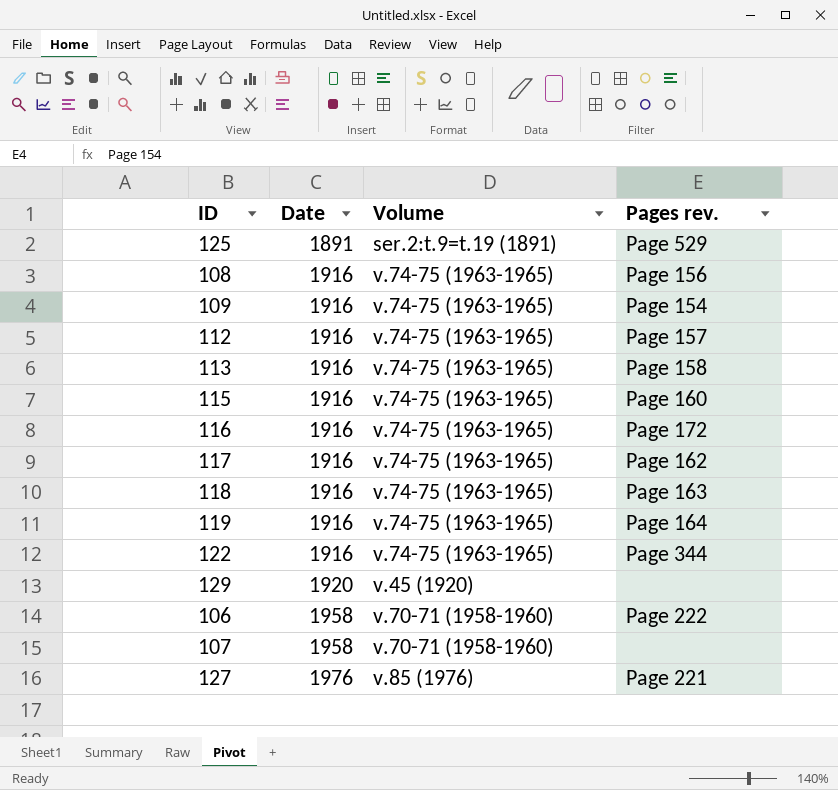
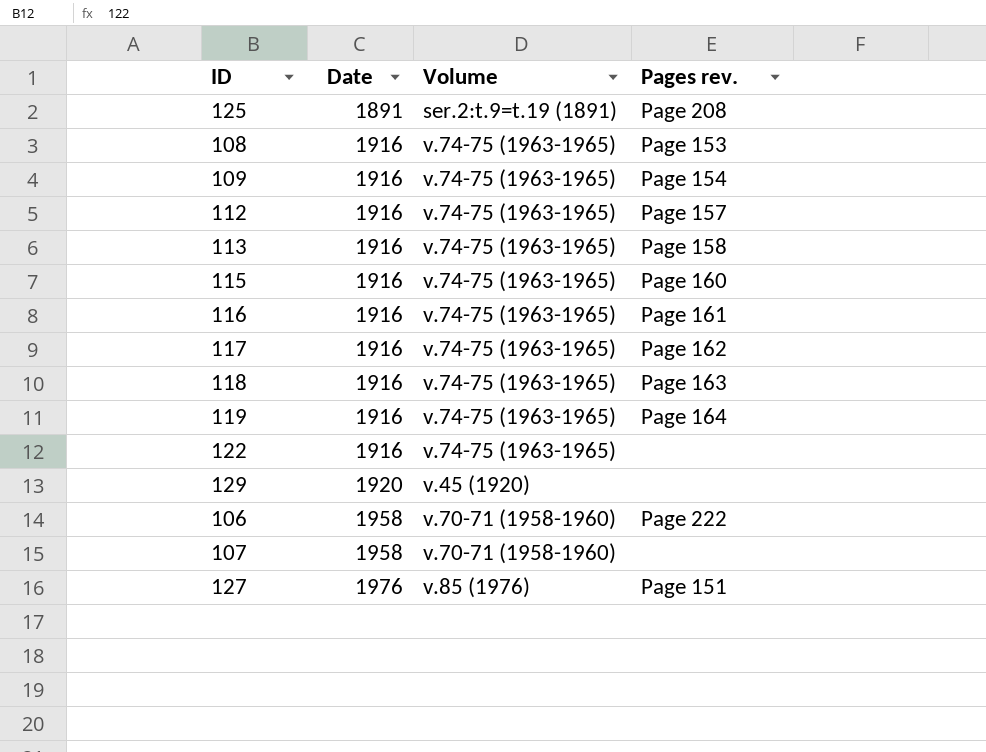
125 | Pages rev.: Page 529 -> Page 208
108 | Pages rev.: Page 156 -> Page 153
116 | Pages rev.: Page 172 -> Page 161
122 | Pages rev.: Page 344 -> none
127 | Pages rev.: Page 221 -> Page 151

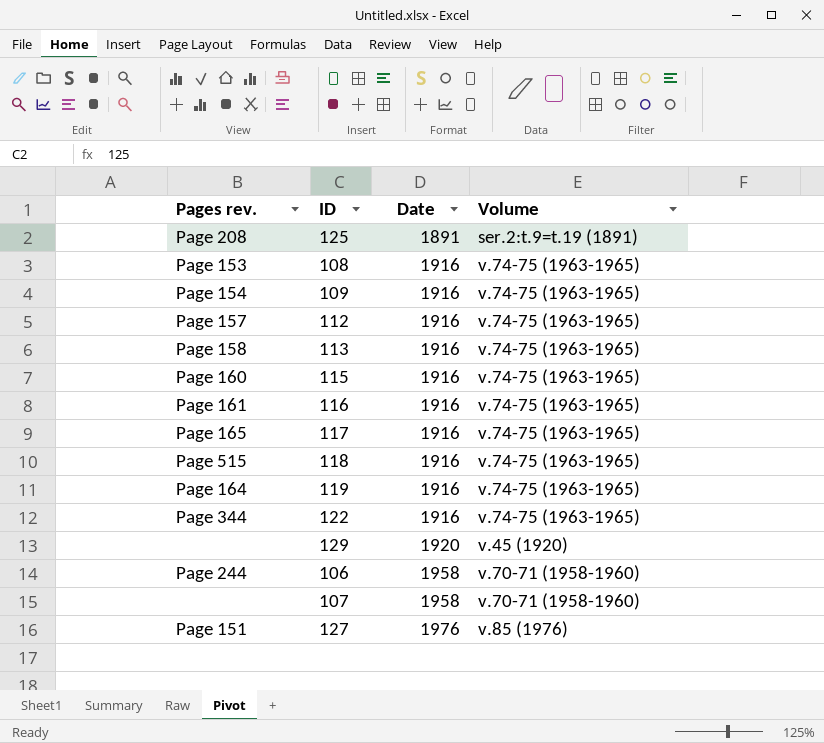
column Pages rev. | position: 4 -> 1
117 | Pages rev.: Page 162 -> Page 165
118 | Pages rev.: Page 163 -> Page 515
122 | Pages rev.: none -> Page 344
106 | Pages rev.: Page 222 -> Page 244

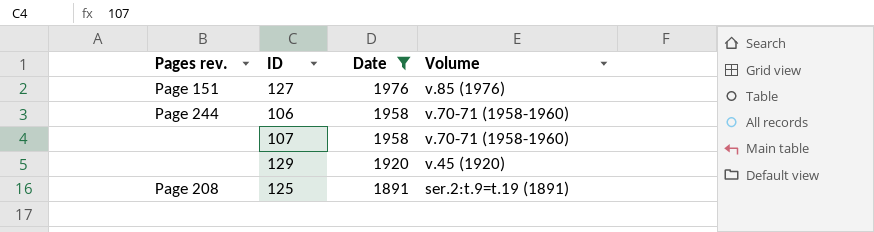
filter: none -> Date != 1916
row order: Date ascending -> Date descending

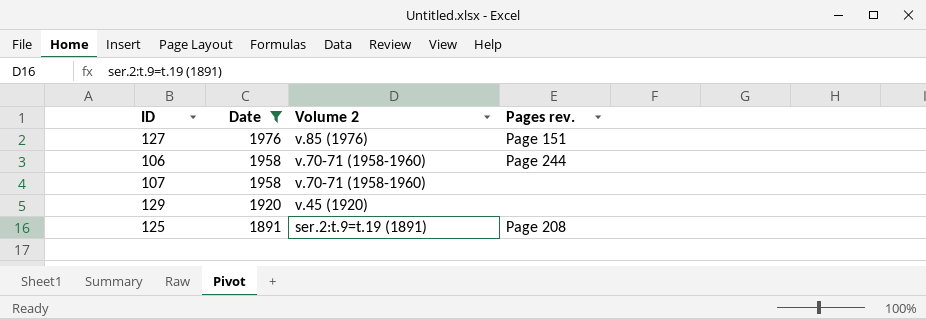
column name: Volume -> Volume 2
column Pages rev. | position: 1 -> 4

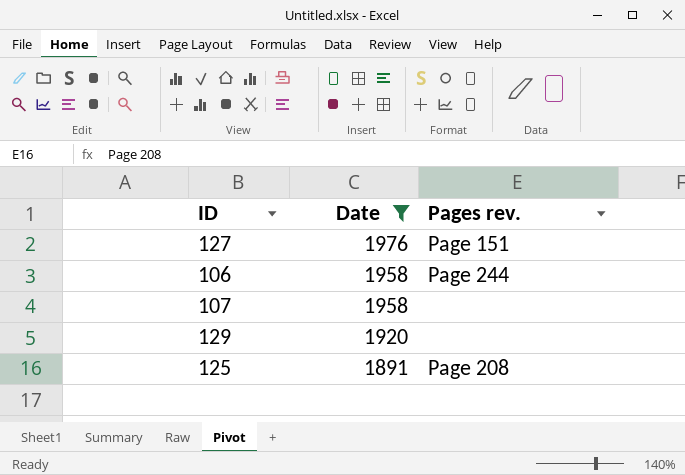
column Volume 2 | position: 3 -> none

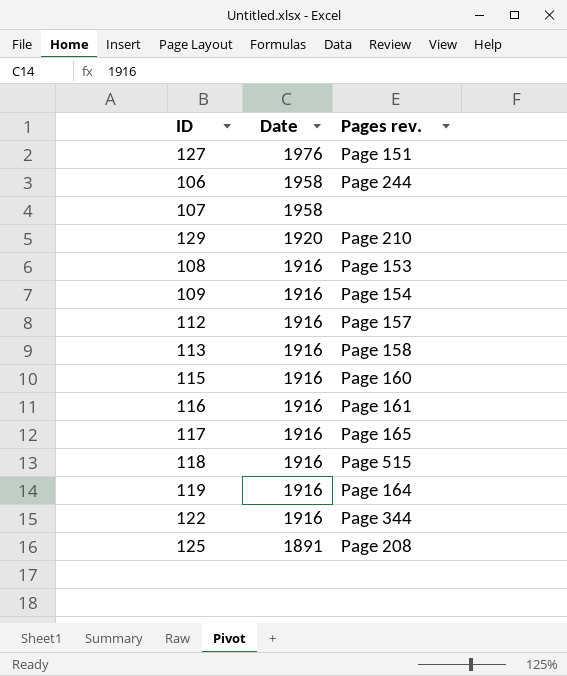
filter: Date != 1916 -> none
129 | Pages rev.: none -> Page 210

